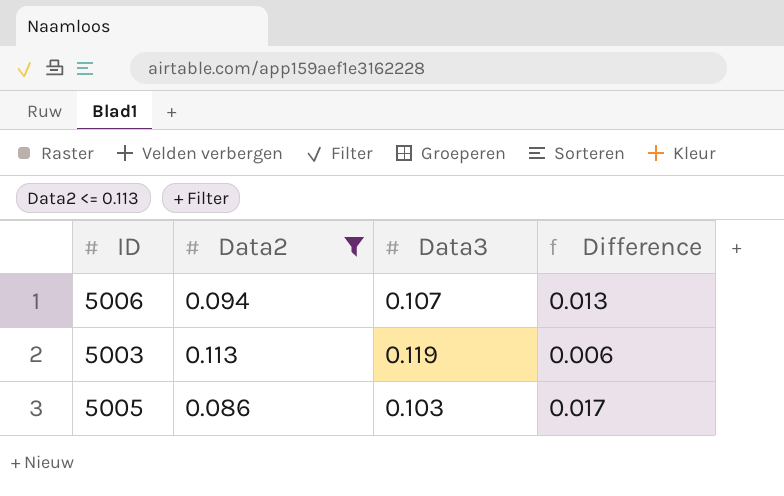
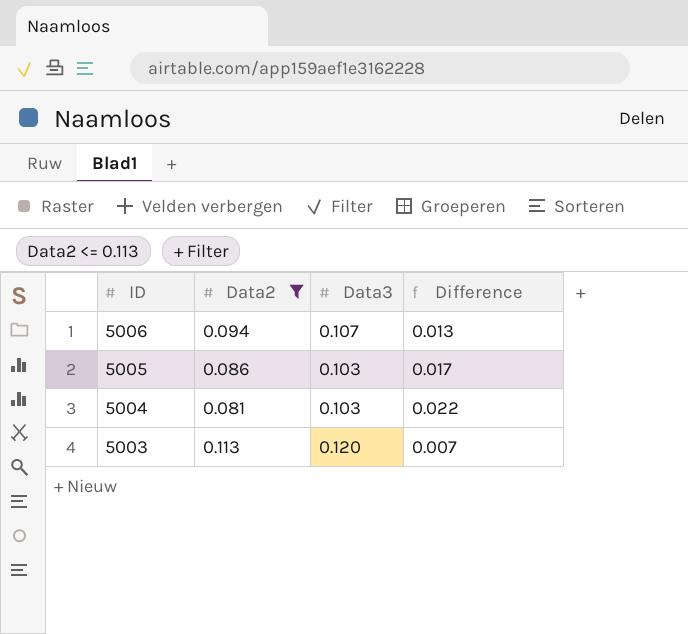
row order: none -> ID descending
row 5004: none -> 0.081 | 0.103 | 0.022
5003 | Data3: 0.119 -> 0.120
5003 | Difference: 0.006 -> 0.007

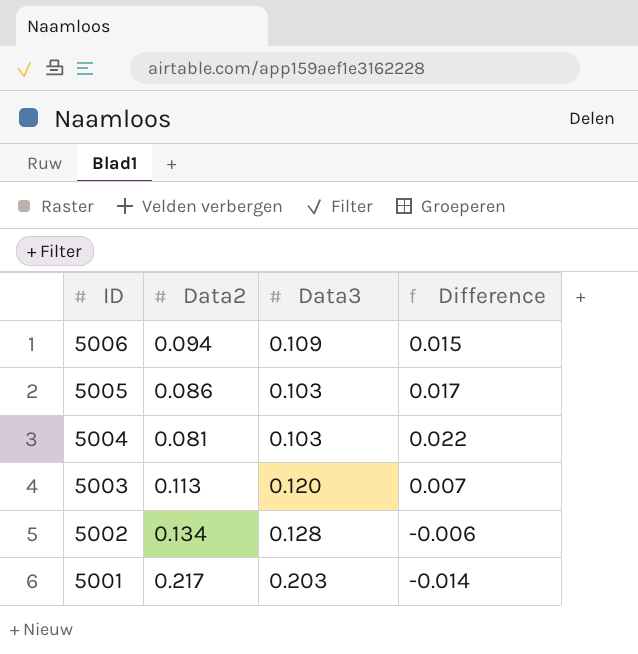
filter: Data2 <= 0.113 -> none
5006 | Data3: 0.107 -> 0.109
5006 | Difference: 0.013 -> 0.015

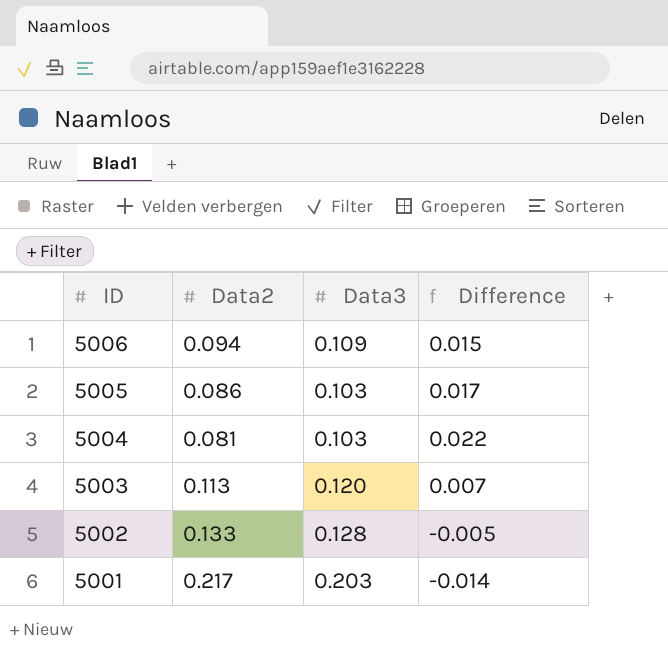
5002 | Data2: 0.134 -> 0.133
5002 | Difference: -0.006 -> -0.005

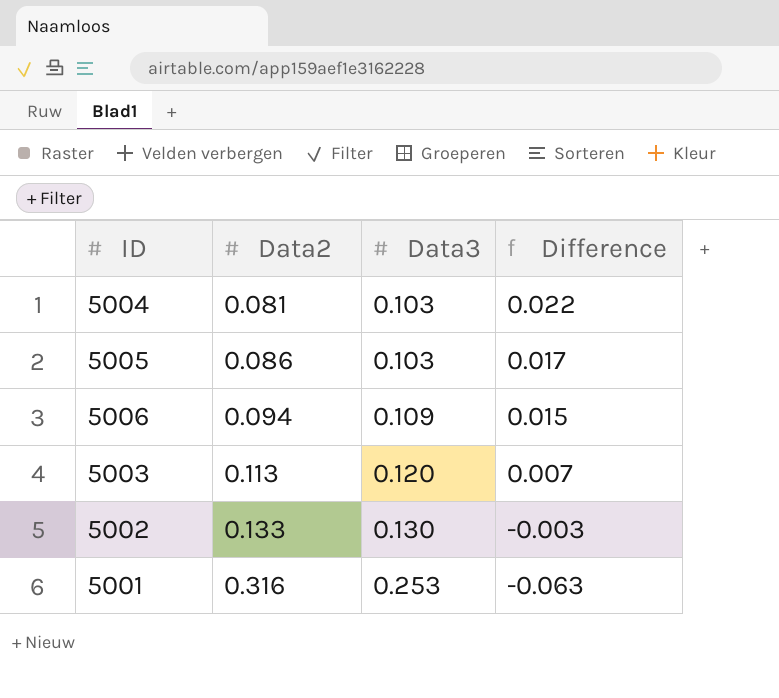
row order: ID descending -> Data2 ascending
5002 | Data3: 0.128 -> 0.130
5002 | Difference: -0.005 -> -0.003
5001 | Data2: 0.217 -> 0.316
5001 | Data3: 0.203 -> 0.253
5001 | Difference: -0.014 -> -0.063

